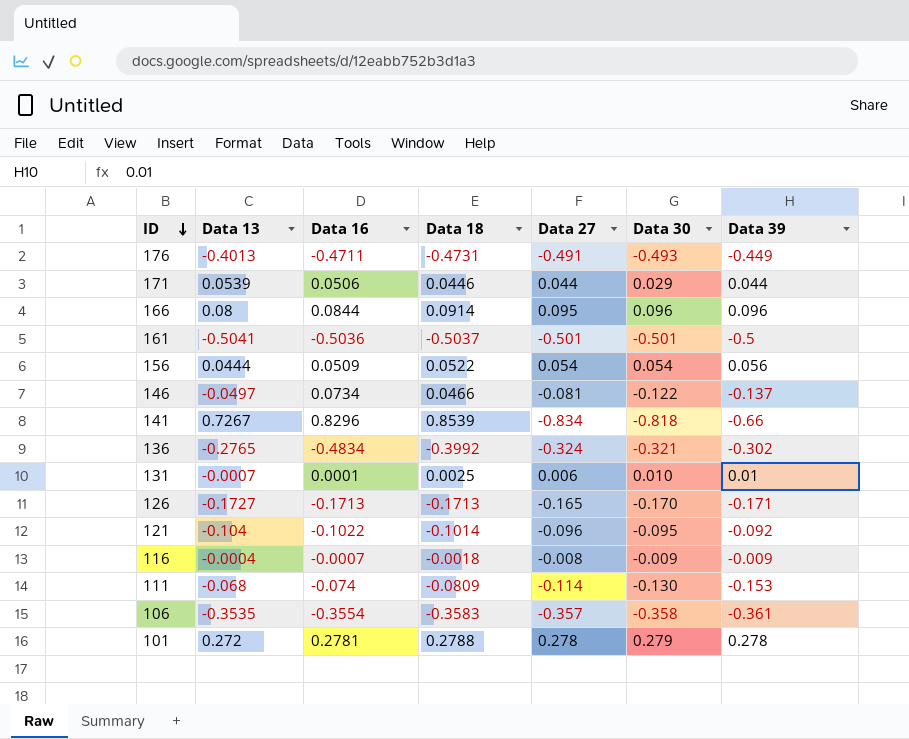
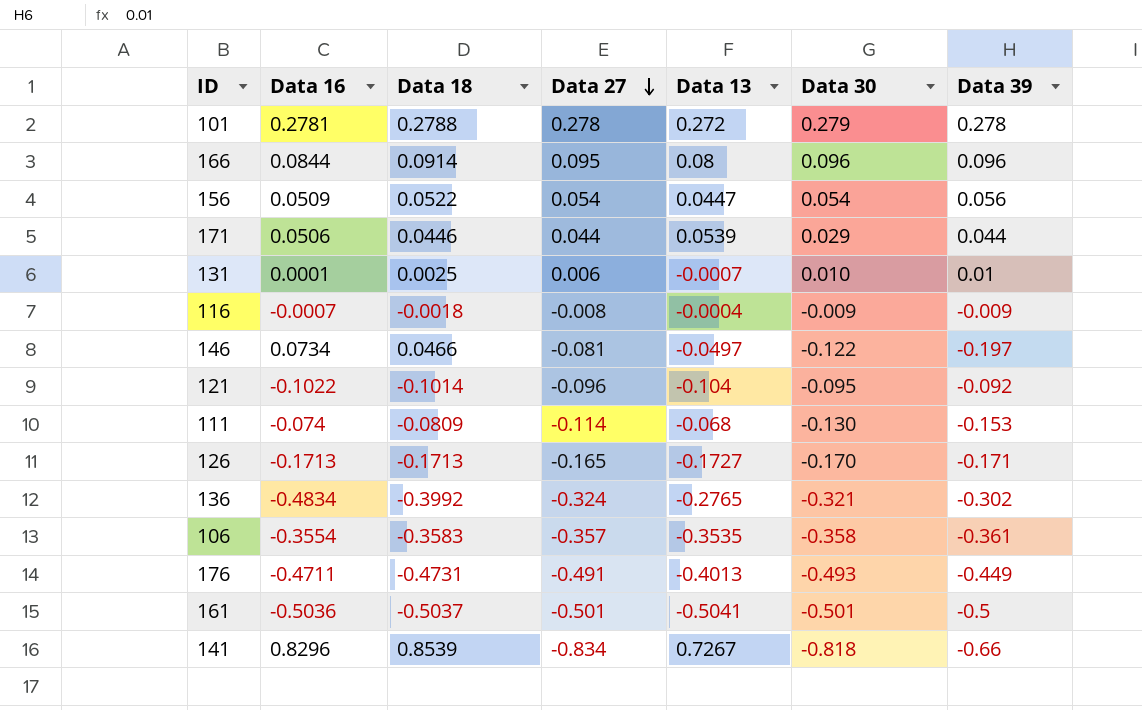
row order: ID descending -> Data 27 descending
column Data 13 | position: 2 -> 5
156 | Data 13: 0.0444 -> 0.0447
146 | Data 39: -0.137 -> -0.197

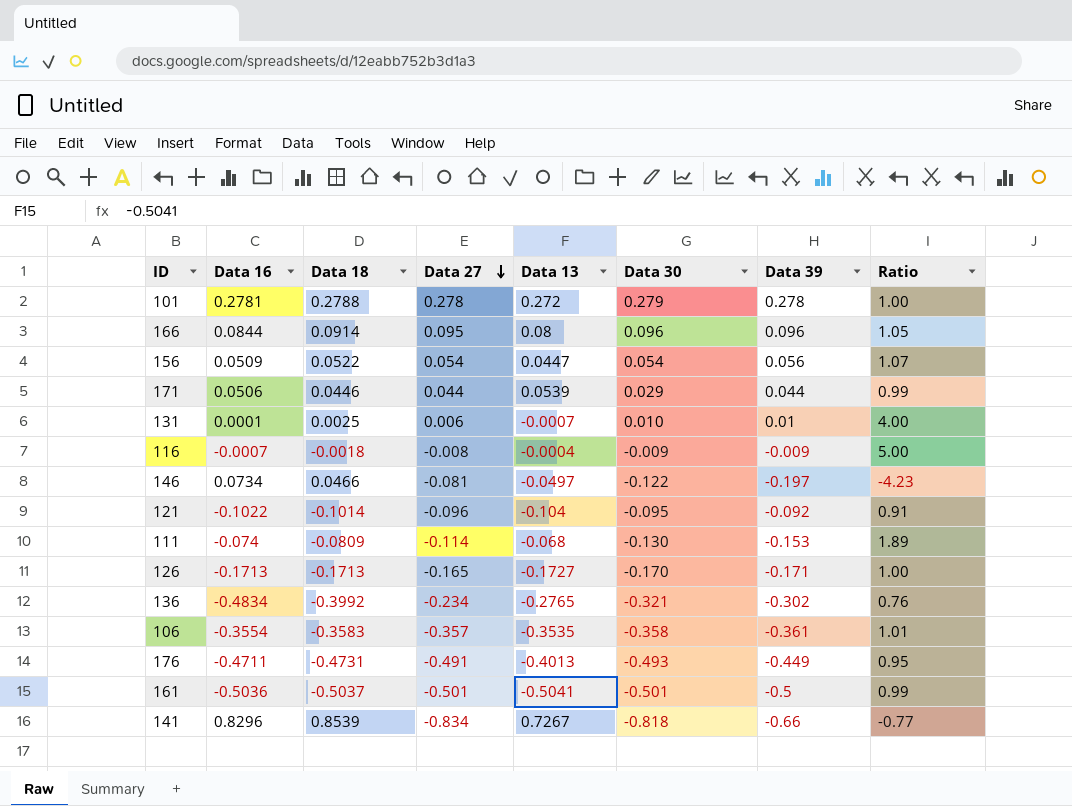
column Ratio | formula: none -> [Data 39] / [Data 18]
136 | Data 27: -0.324 -> -0.234

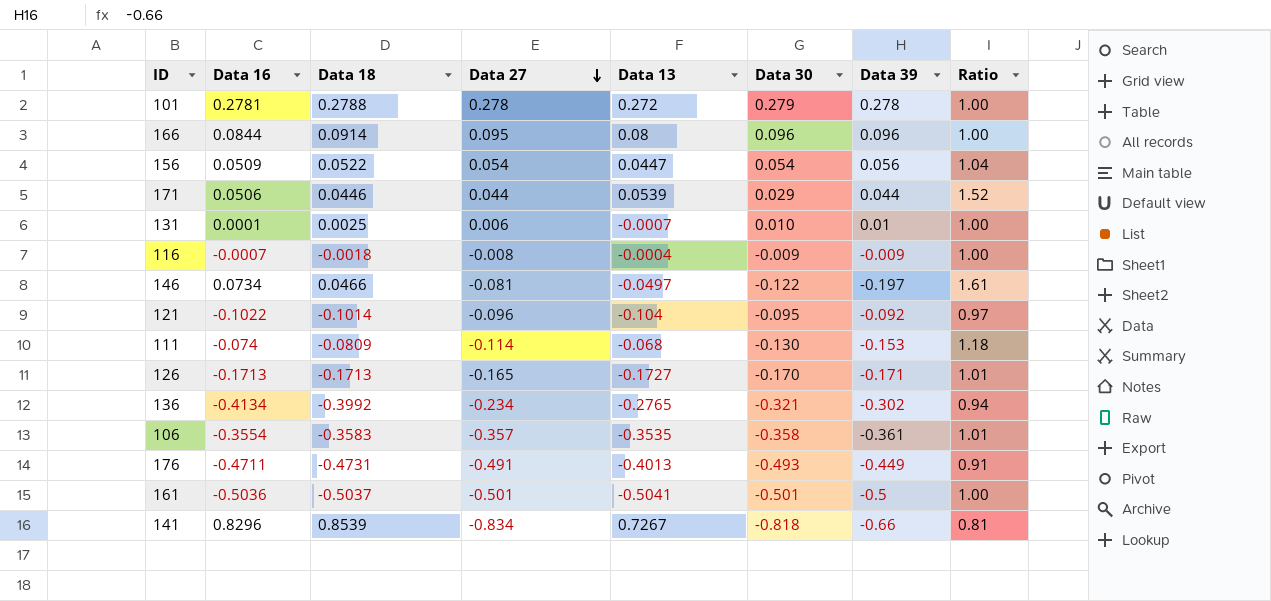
column Ratio | formula: [Data 39] / [Data 18] -> [Data 39] / [Data 30]
136 | Data 16: -0.4834 -> -0.4134

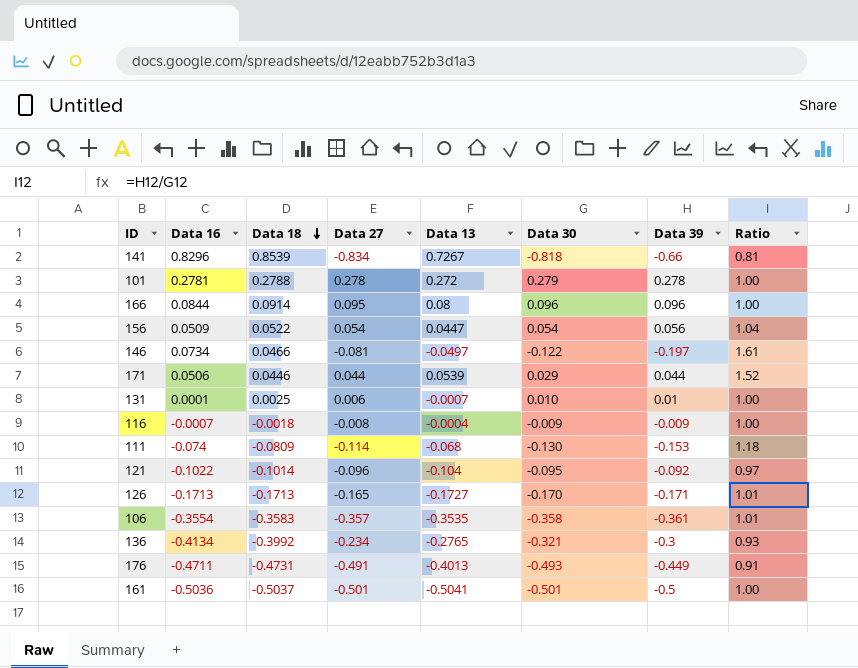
row order: Data 27 descending -> Data 18 descending
136 | Data 39: -0.302 -> -0.3
136 | Ratio: 0.94 -> 0.93

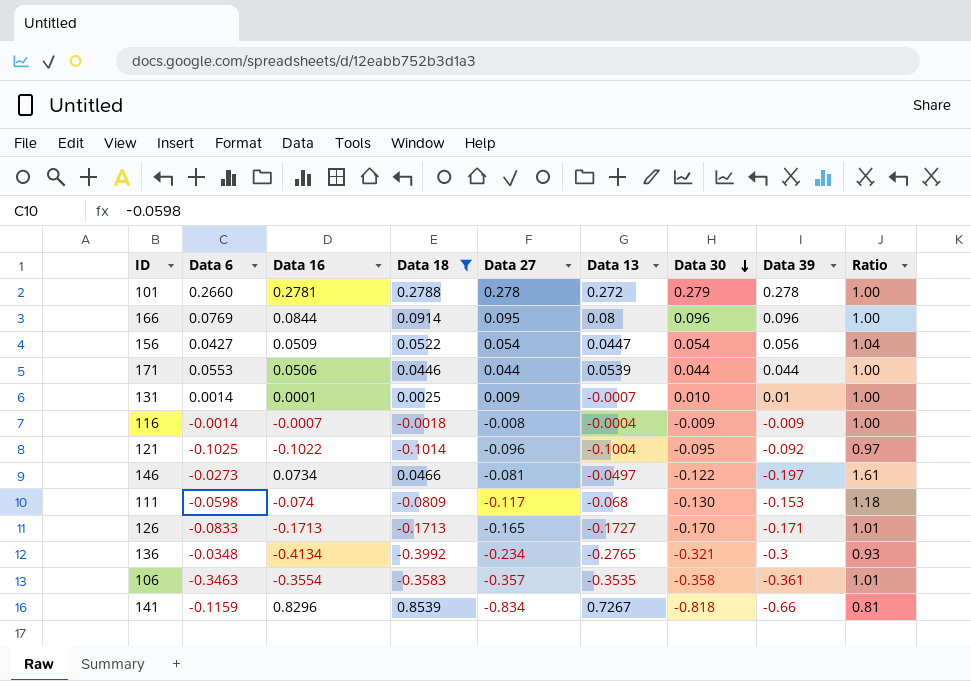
filter: none -> Data 18 >= -0.3992
row order: Data 18 descending -> Data 30 descending
column Data 6 | position: none -> 2
171 | Data 30: 0.029 -> 0.044
171 | Ratio: 1.52 -> 1.00
131 | Data 27: 0.006 -> 0.009
121 | Data 13: -0.104 -> -0.1004
111 | Data 27: -0.114 -> -0.117

